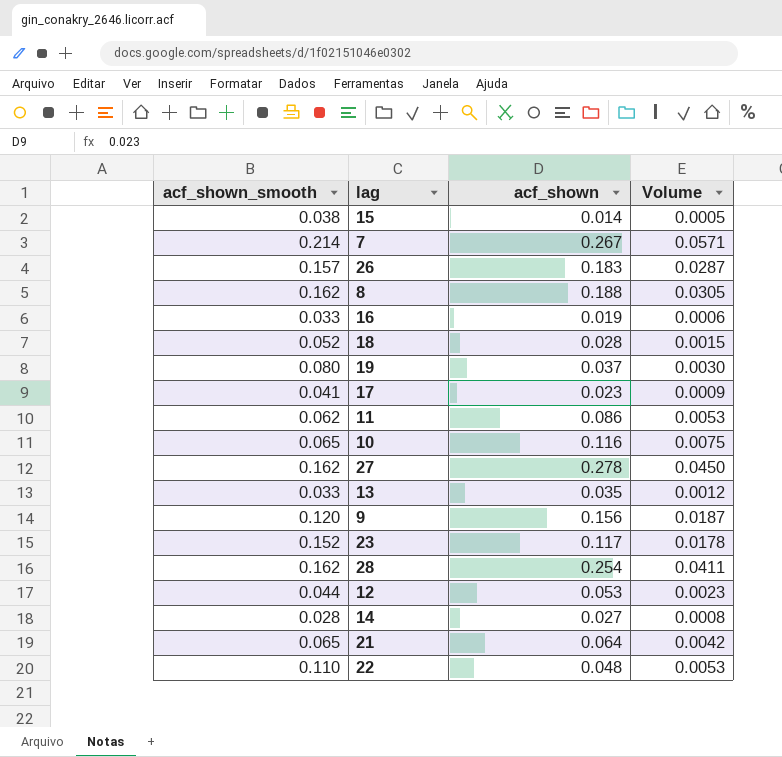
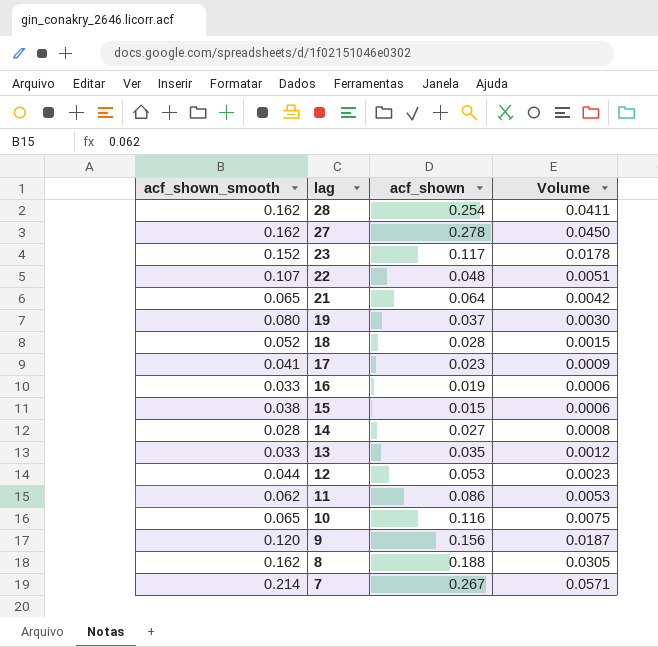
row order: none -> lag descending
row 26: 0.157 | 0.183 | 0.0287 -> none
22 | acf_shown_smooth: 0.110 -> 0.107
22 | Volume: 0.0053 -> 0.0051
15 | acf_shown: 0.014 -> 0.015
15 | Volume: 0.0005 -> 0.0006

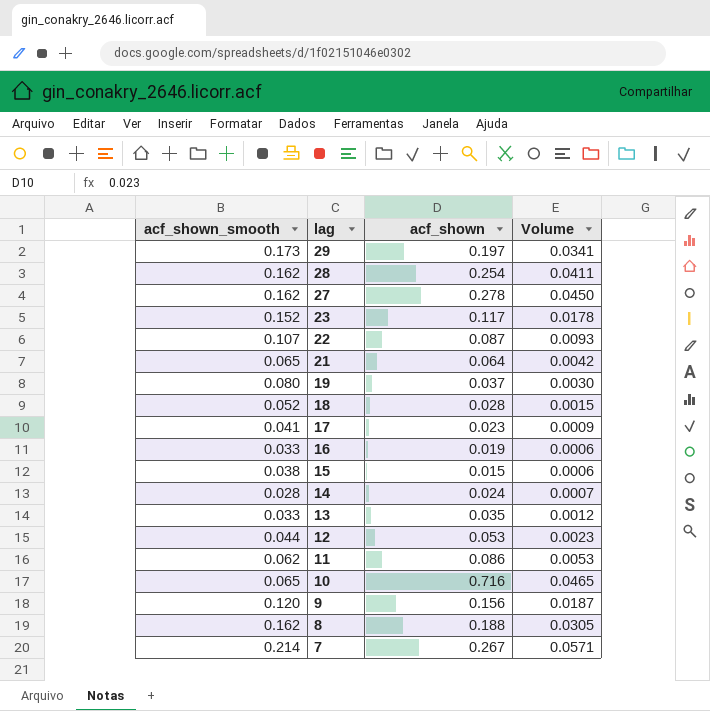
row 29: none -> 0.173 | 0.197 | 0.0341
22 | acf_shown: 0.048 -> 0.087
22 | Volume: 0.0051 -> 0.0093
14 | acf_shown: 0.027 -> 0.024
14 | Volume: 0.0008 -> 0.0007
10 | acf_shown: 0.116 -> 0.716
10 | Volume: 0.0075 -> 0.0465

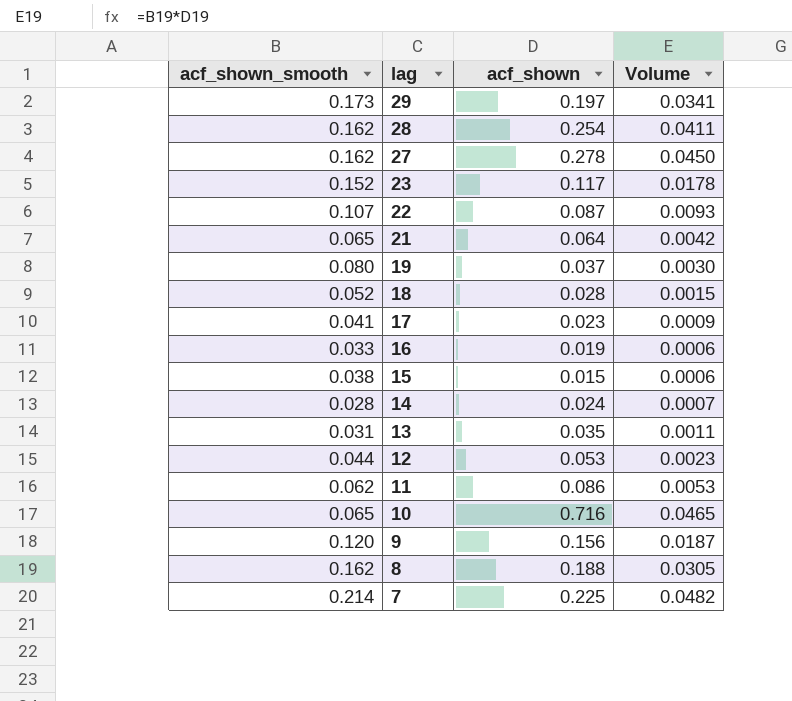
13 | acf_shown_smooth: 0.033 -> 0.031
13 | Volume: 0.0012 -> 0.0011
7 | acf_shown: 0.267 -> 0.225
7 | Volume: 0.0571 -> 0.0482

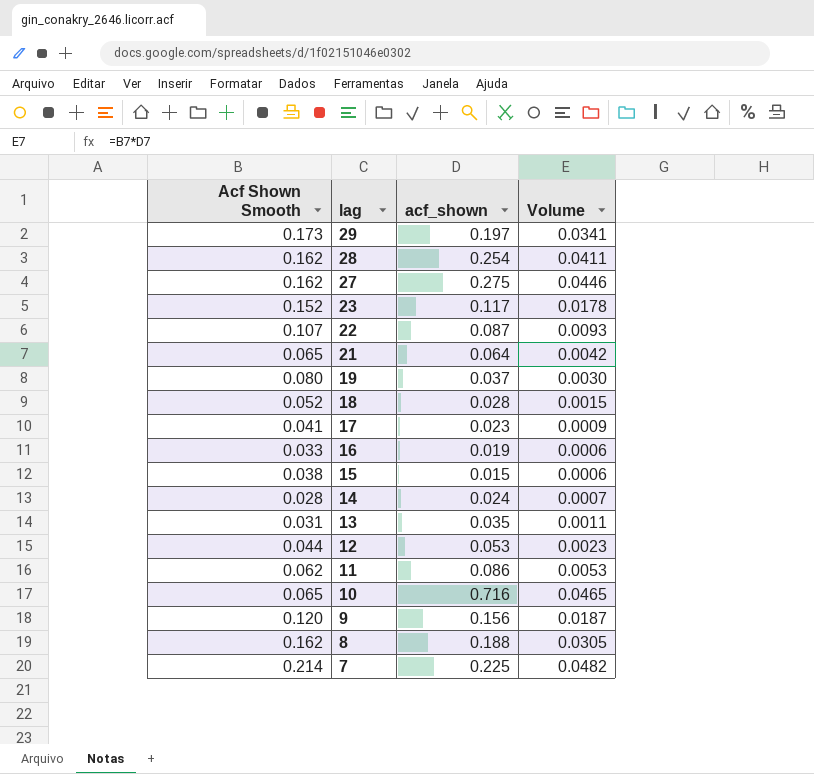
column name: acf_shown_smooth -> Acf Shown Smooth
27 | acf_shown: 0.278 -> 0.275
27 | Volume: 0.0450 -> 0.0446

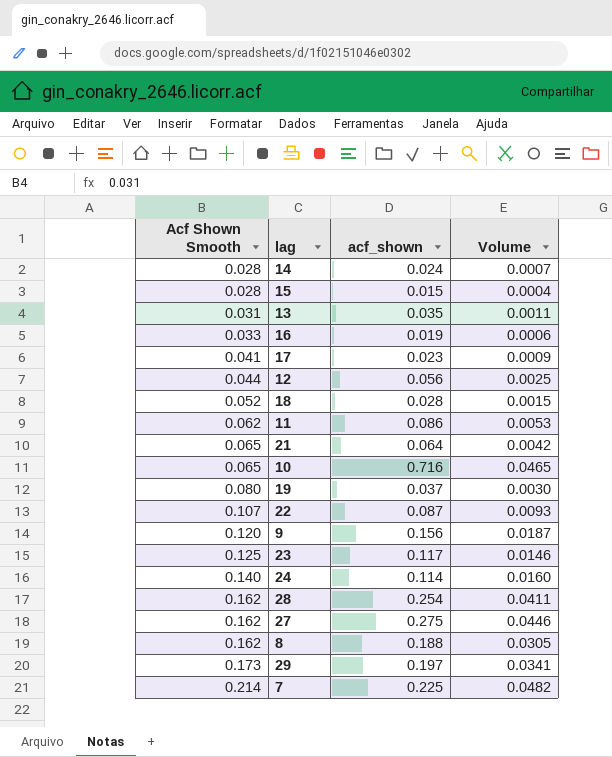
row order: lag descending -> Acf Shown Smooth ascending
15 | Acf Shown Smooth: 0.038 -> 0.028
15 | Volume: 0.0006 -> 0.0004
12 | acf_shown: 0.053 -> 0.056
12 | Volume: 0.0023 -> 0.0025
23 | Acf Shown Smooth: 0.152 -> 0.125
23 | Volume: 0.0178 -> 0.0146
row 24: none -> 0.140 | 0.114 | 0.0160

